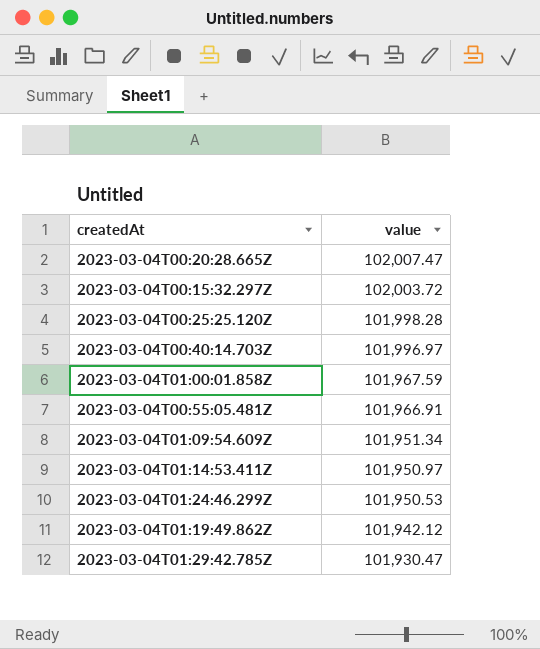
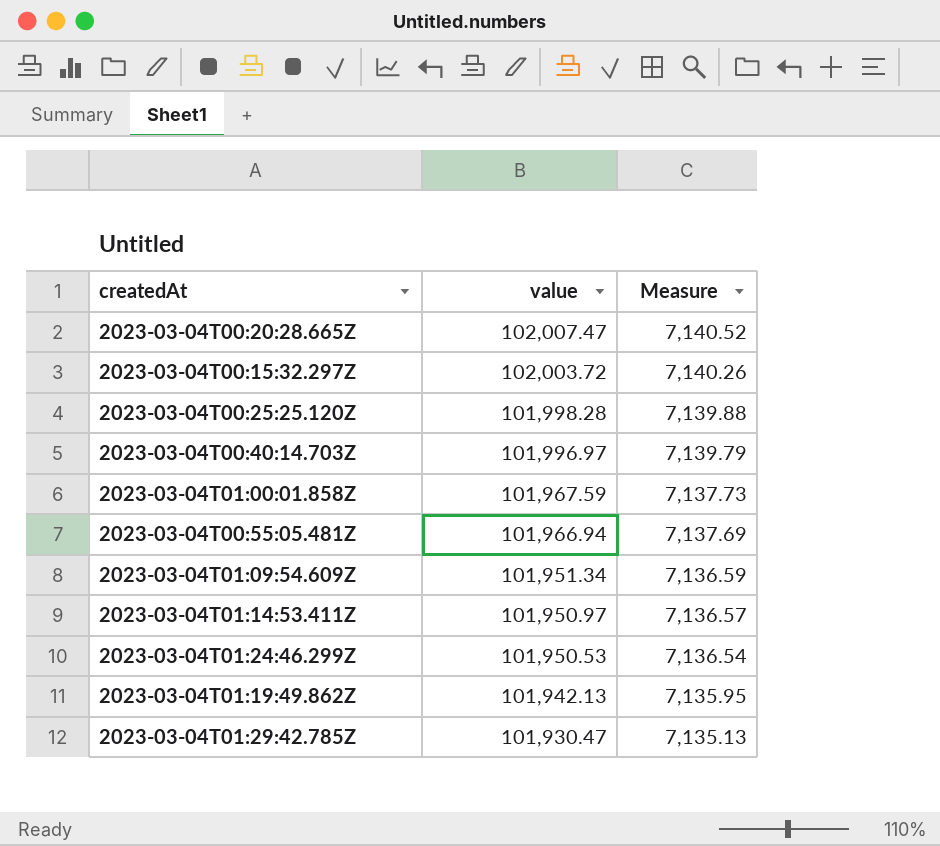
column Measure | formula: none -> [value] * 0.07
2023-03-04T00:55:05.481Z | value: 101,966.91 -> 101,966.94
2023-03-04T01:19:49.862Z | value: 101,942.12 -> 101,942.13

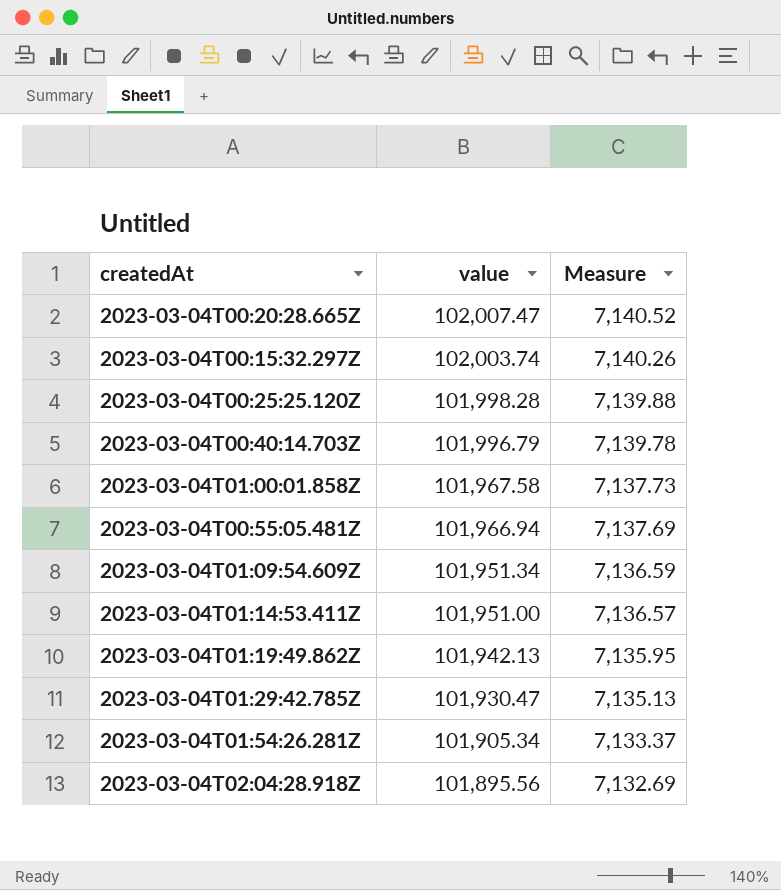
row 2023-03-04T01:24:46.299Z: 101,950.53 | 7,136.54 -> none
2023-03-04T00:15:32.297Z | value: 102,003.72 -> 102,003.74
2023-03-04T00:40:14.703Z | value: 101,996.97 -> 101,996.79
2023-03-04T00:40:14.703Z | Measure: 7,139.79 -> 7,139.78
2023-03-04T01:00:01.858Z | value: 101,967.59 -> 101,967.58
2023-03-04T01:14:53.411Z | value: 101,950.97 -> 101,951.00
row 2023-03-04T01:54:26.281Z: none -> 101,905.34 | 7,133.37
row 2023-03-04T02:04:28.918Z: none -> 101,895.56 | 7,132.69

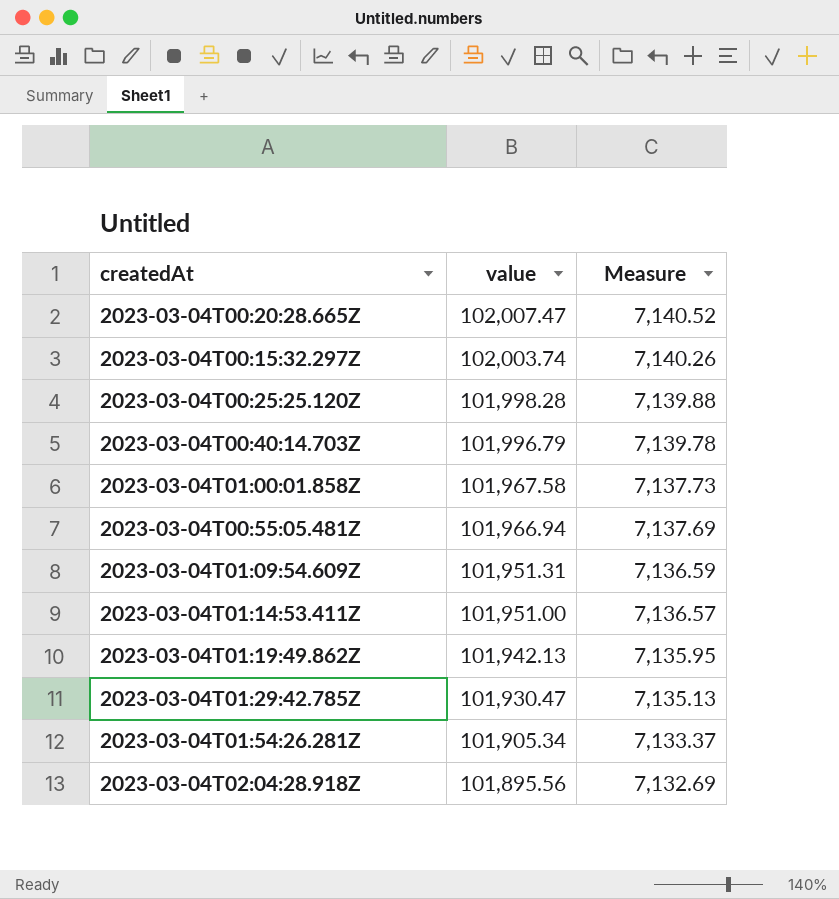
2023-03-04T01:09:54.609Z | value: 101,951.34 -> 101,951.31

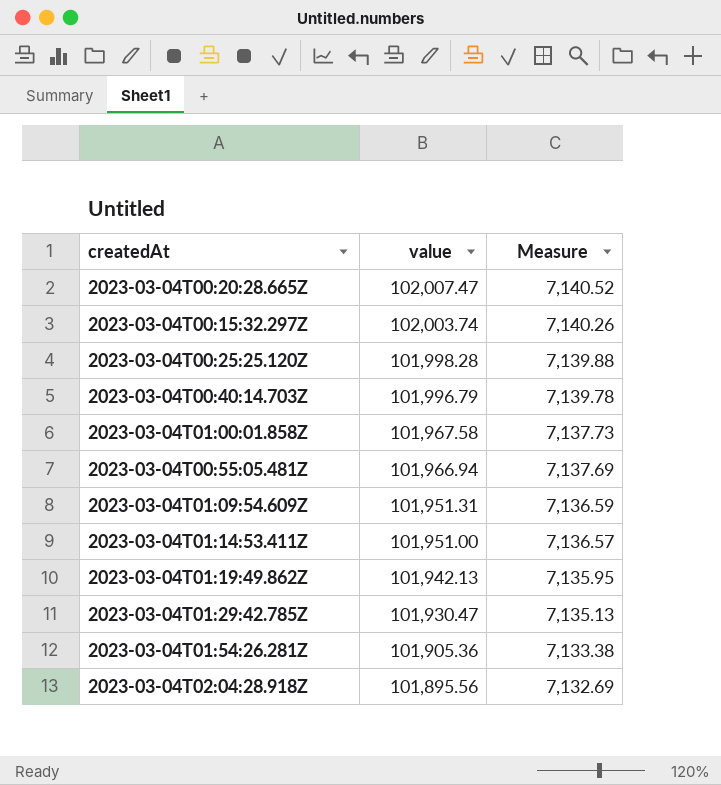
2023-03-04T01:54:26.281Z | value: 101,905.34 -> 101,905.36
2023-03-04T01:54:26.281Z | Measure: 7,133.37 -> 7,133.38

